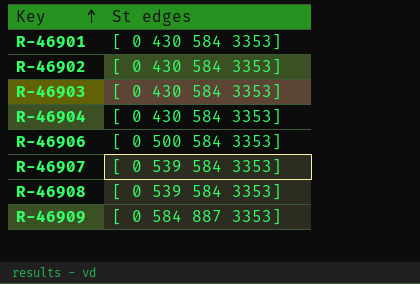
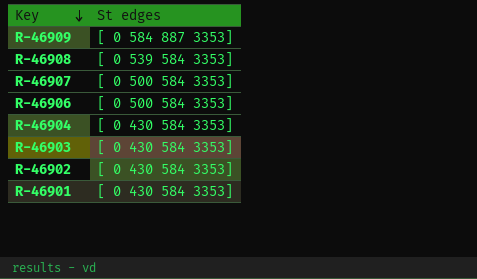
row order: Key ascending -> Key descending
R-46907 | St edges: [ 0 539 584 3353] -> [ 0 500 584 3353]

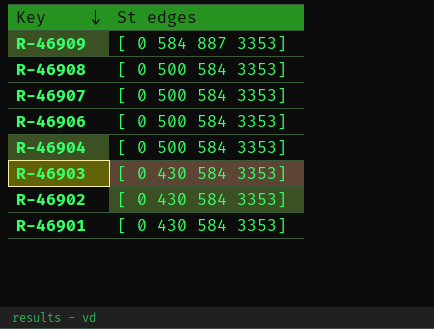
R-46908 | St edges: [ 0 539 584 3353] -> [ 0 500 584 3353]
R-46904 | St edges: [ 0 430 584 3353] -> [ 0 500 584 3353]

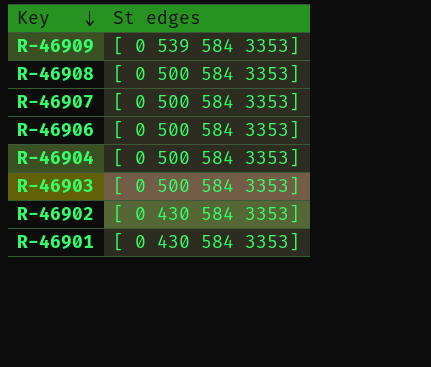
R-46909 | St edges: [ 0 584 887 3353] -> [ 0 539 584 3353]
R-46903 | St edges: [ 0 430 584 3353] -> [ 0 500 584 3353]

